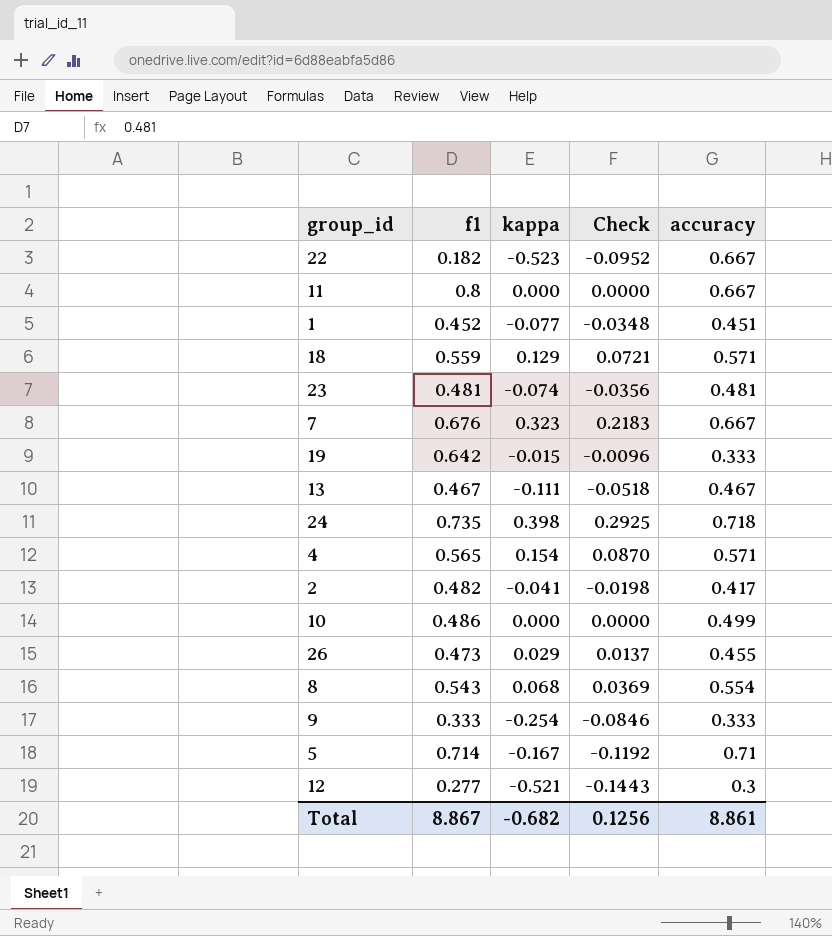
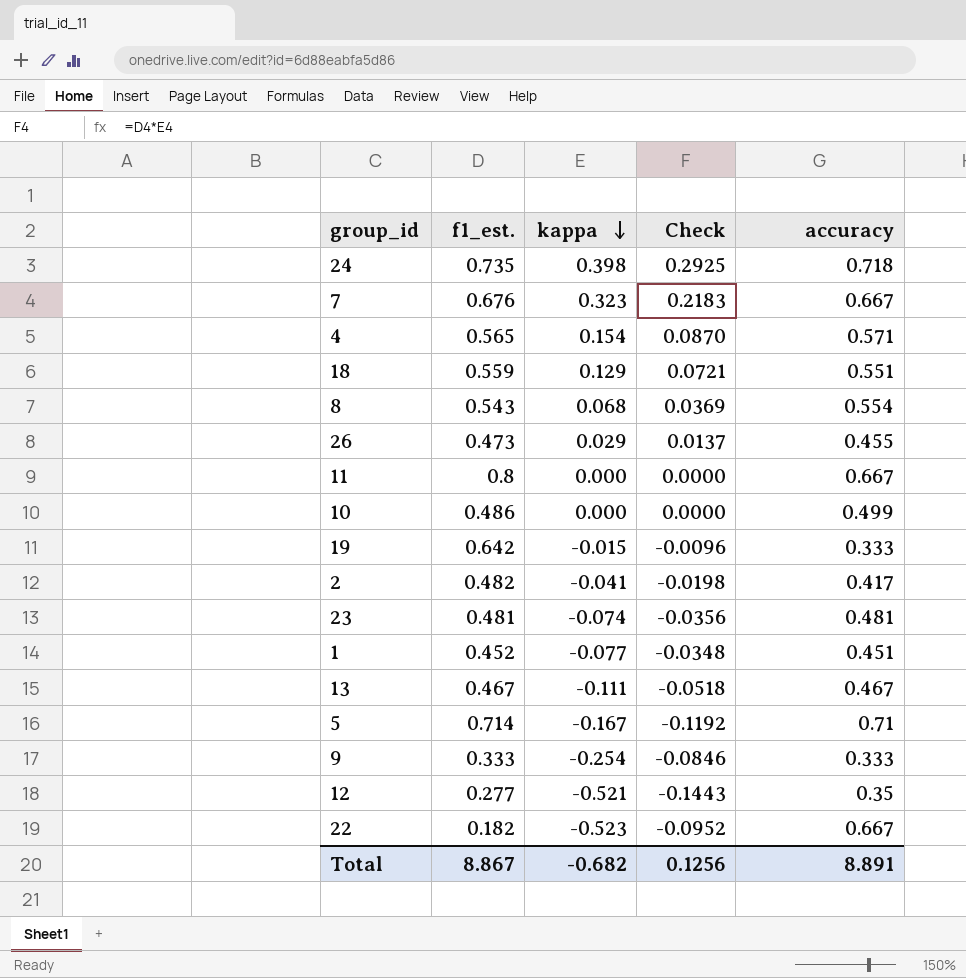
row order: none -> kappa descending
column name: f1 -> f1_est.
18 | accuracy: 0.571 -> 0.551
12 | accuracy: 0.3 -> 0.35
Total | accuracy: 8.861 -> 8.891

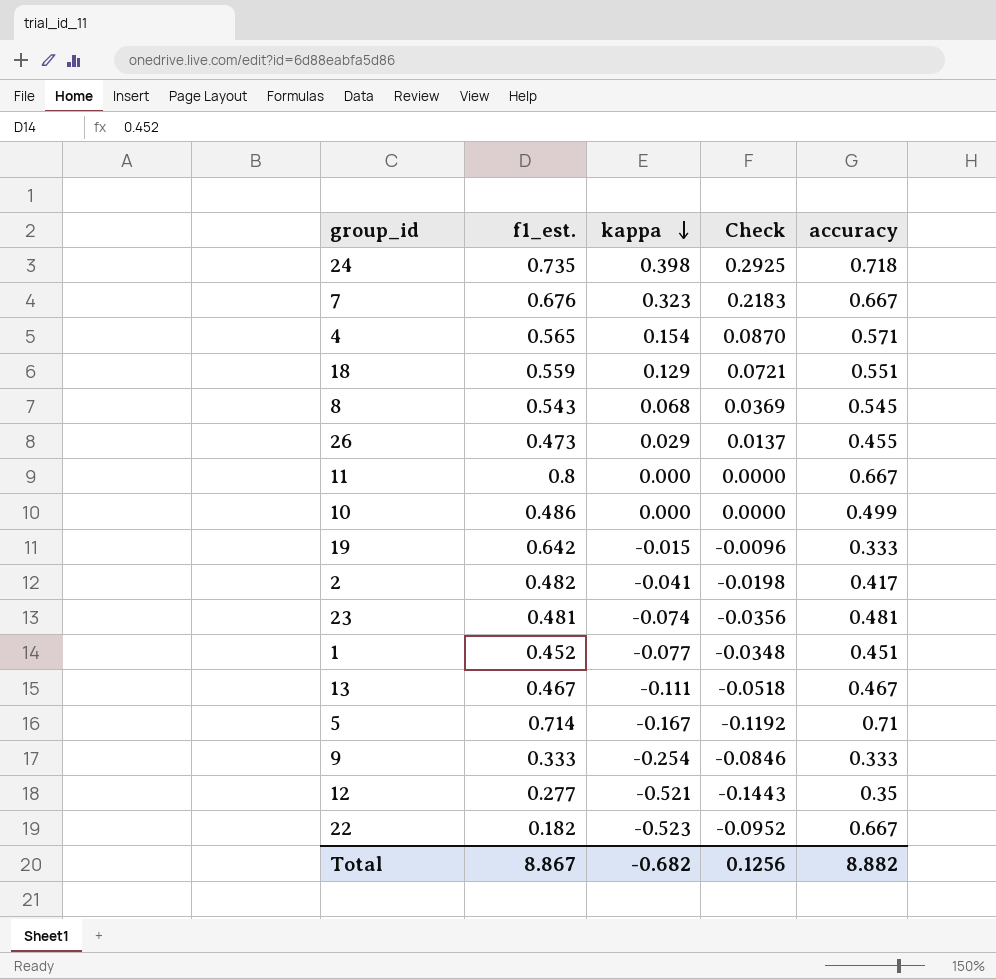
8 | accuracy: 0.554 -> 0.545
Total | accuracy: 8.891 -> 8.882

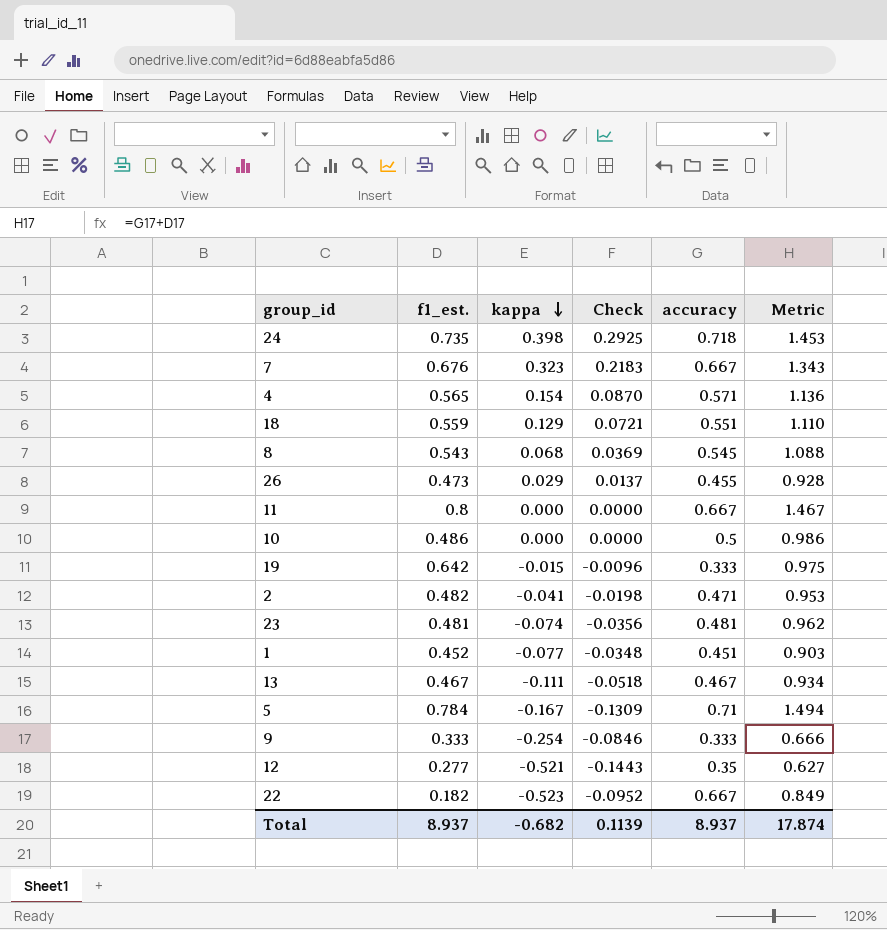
column Metric | formula: none -> [f1_est.] + [accuracy]
10 | accuracy: 0.499 -> 0.5
2 | accuracy: 0.417 -> 0.471
5 | f1_est.: 0.714 -> 0.784
5 | Check: -0.1192 -> -0.1309
Total | f1_est.: 8.867 -> 8.937
Total | Check: 0.1256 -> 0.1139
Total | accuracy: 8.882 -> 8.937

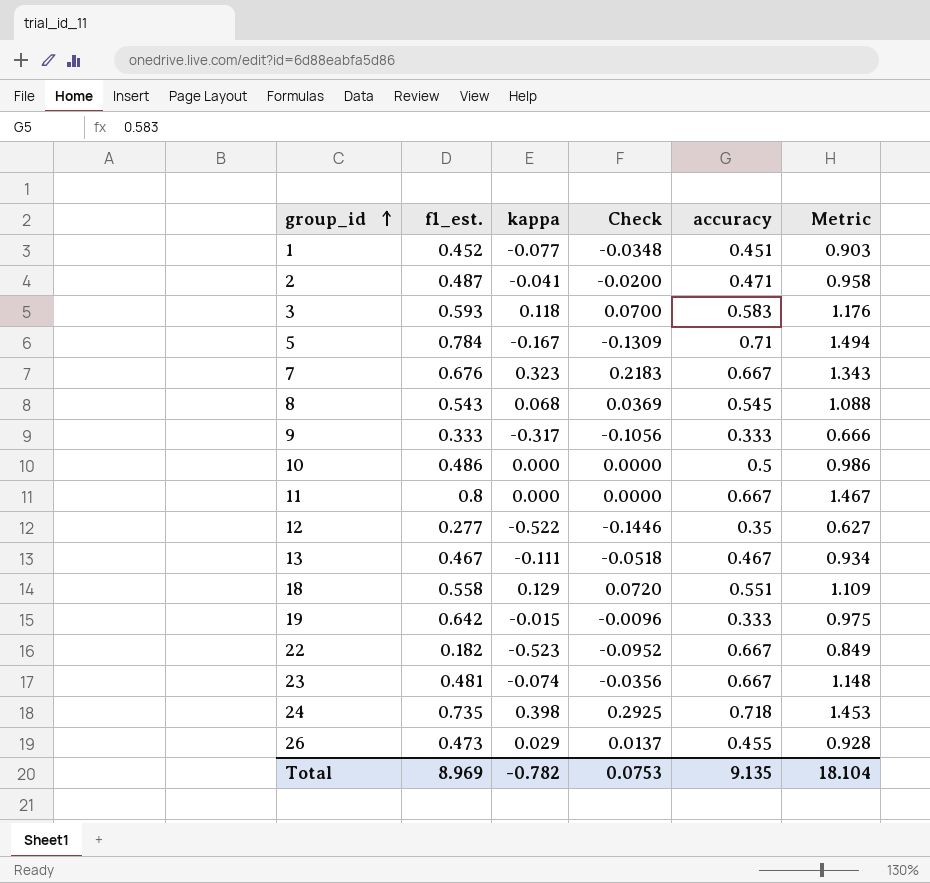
row order: kappa descending -> group_id ascending
row 4: 0.565 | 0.154 | 0.0870 | 0.571 | 1.136 -> none
2 | f1_est.: 0.482 -> 0.487
2 | Check: -0.0198 -> -0.0200
2 | Metric: 0.953 -> 0.958
row 3: none -> 0.593 | 0.118 | 0.0700 | 0.583 | 1.176
9 | kappa: -0.254 -> -0.317
9 | Check: -0.0846 -> -0.1056
12 | kappa: -0.521 -> -0.522
12 | Check: -0.1443 -> -0.1446
18 | f1_est.: 0.559 -> 0.558
18 | Check: 0.0721 -> 0.0720
18 | Metric: 1.110 -> 1.109
23 | accuracy: 0.481 -> 0.667
23 | Metric: 0.962 -> 1.148
Total | f1_est.: 8.937 -> 8.969
Total | kappa: -0.682 -> -0.782
Total | Check: 0.1139 -> 0.0753
Total | accuracy: 8.937 -> 9.135
Total | Metric: 17.874 -> 18.104

